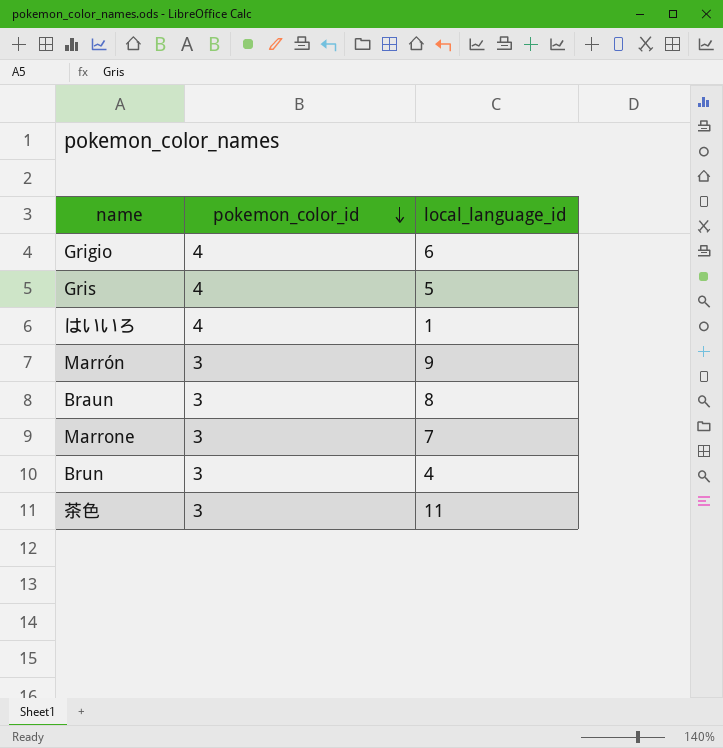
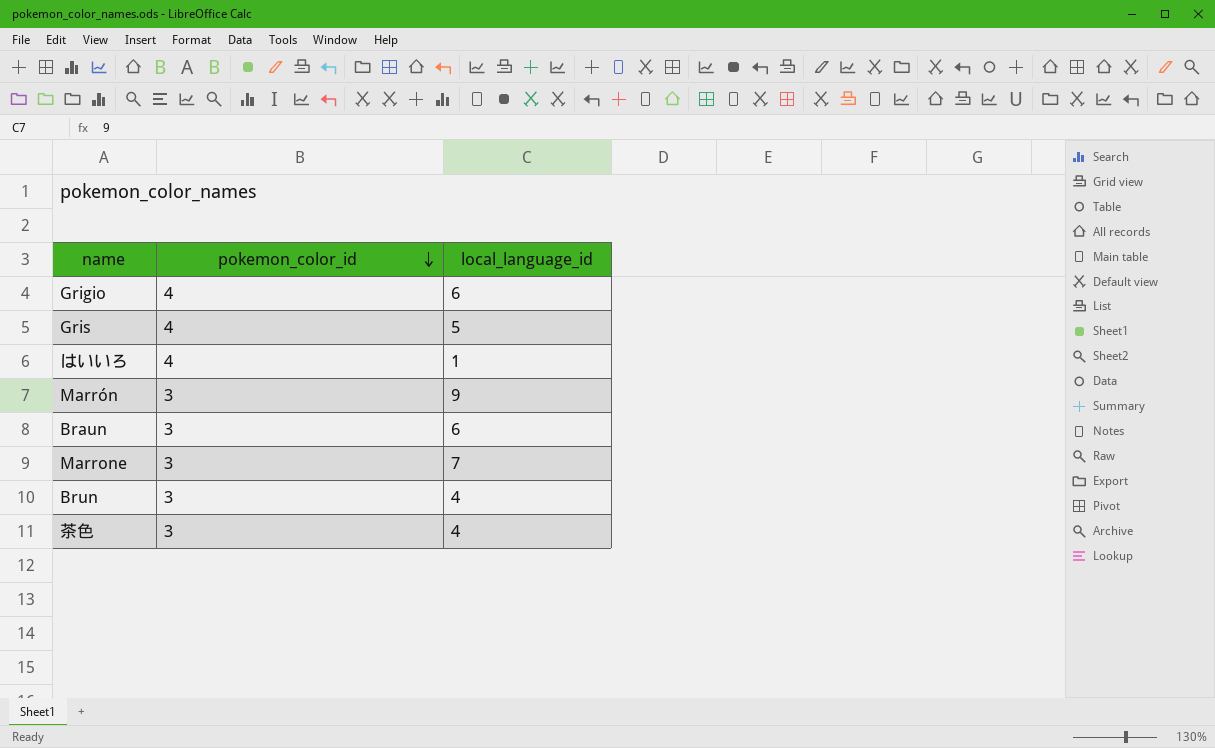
Braun | local_language_id: 8 -> 6
茶色 | local_language_id: 11 -> 4

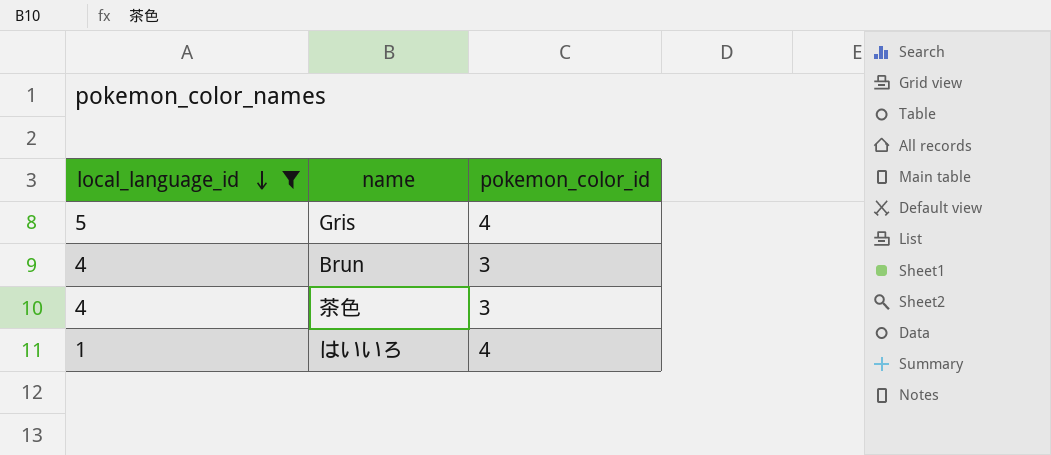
filter: none -> local_language_id <= 5
row order: pokemon_color_id descending -> local_language_id descending
column local_language_id | position: 3 -> 1

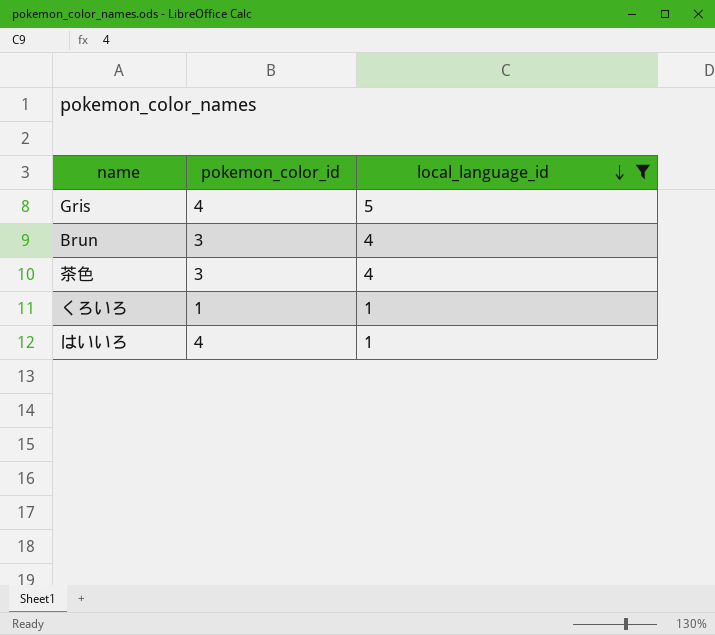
column local_language_id | position: 1 -> 3
row くろいろ: none -> 1 | 1

